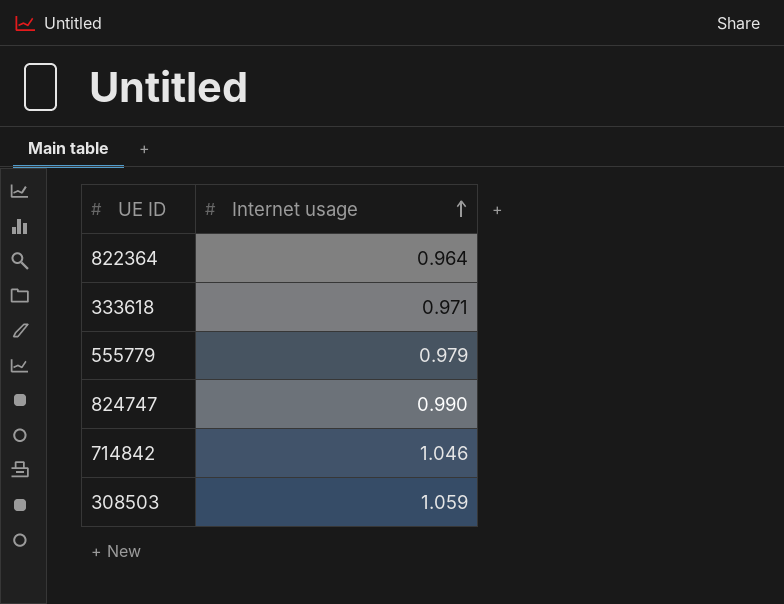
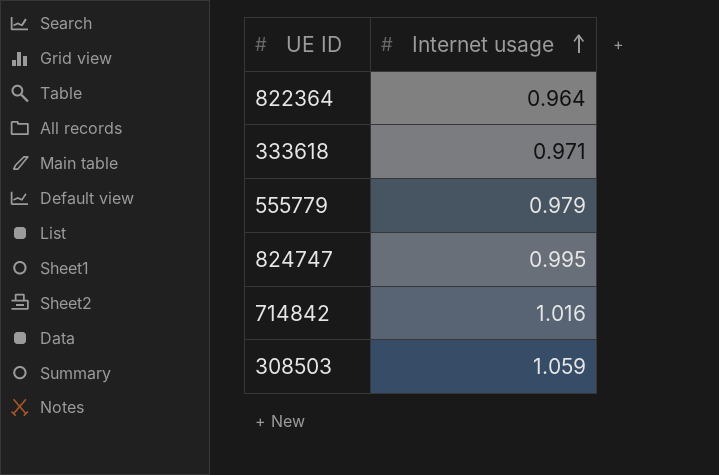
824747 | Internet usage: 0.990 -> 0.995
714842 | Internet usage: 1.046 -> 1.016

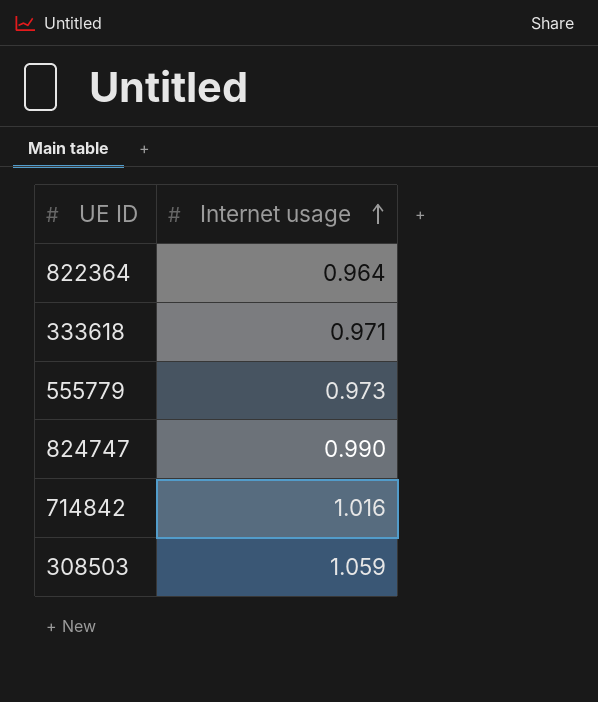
555779 | Internet usage: 0.979 -> 0.973
824747 | Internet usage: 0.995 -> 0.990

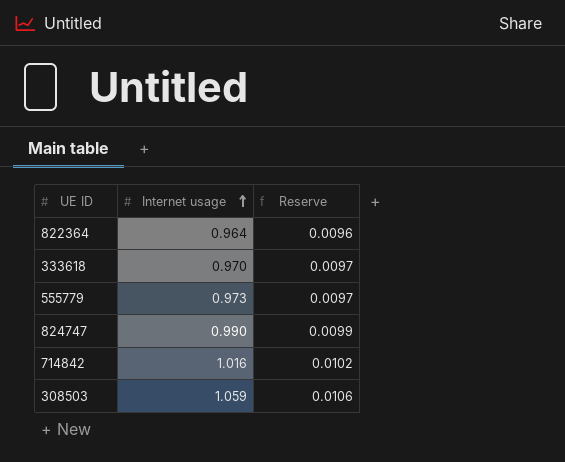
column Reserve | formula: none -> [Internet usage] * 0.01
333618 | Internet usage: 0.971 -> 0.970

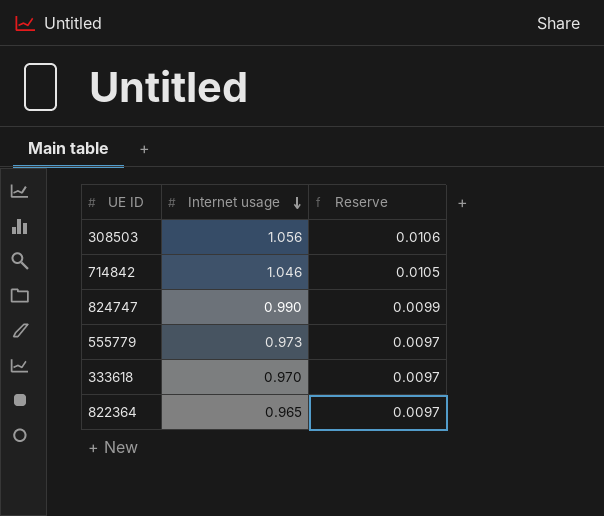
row order: Internet usage ascending -> Internet usage descending
308503 | Internet usage: 1.059 -> 1.056
714842 | Internet usage: 1.016 -> 1.046
714842 | Reserve: 0.0102 -> 0.0105
822364 | Internet usage: 0.964 -> 0.965
822364 | Reserve: 0.0096 -> 0.0097

